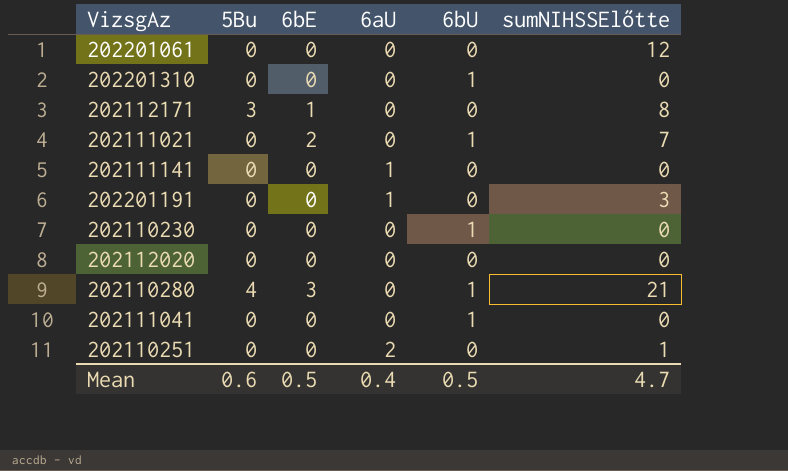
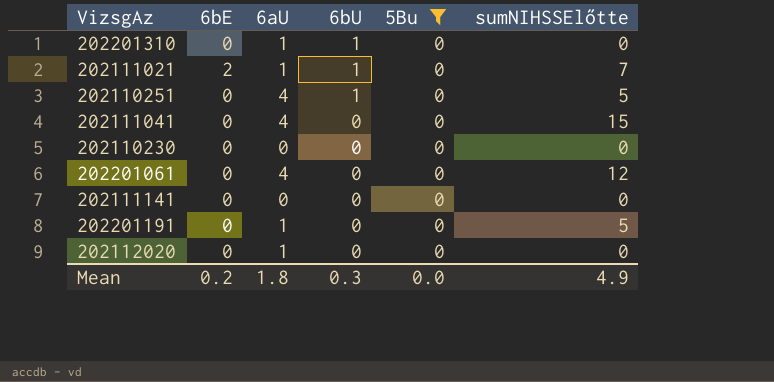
filter: none -> 5Bu = 0
row order: none -> 6bU descending
column 5Bu | position: 2 -> 5
202201310 | 6aU: 0 -> 1
202111021 | 6aU: 0 -> 1
202110251 | 6aU: 2 -> 4
202110251 | 6bU: 0 -> 1
202110251 | sumNIHSSElőtte: 1 -> 5
202111041 | 6aU: 0 -> 4
202111041 | 6bU: 1 -> 0
202111041 | sumNIHSSElőtte: 0 -> 15
202110230 | 6bU: 1 -> 0
202201061 | 6aU: 0 -> 4
202111141 | 6aU: 1 -> 0
202201191 | sumNIHSSElőtte: 3 -> 5
202112020 | 6aU: 0 -> 1
Mean | 6bE: 0.5 -> 0.2
Mean | 6aU: 0.4 -> 1.8
Mean | 6bU: 0.5 -> 0.3
Mean | 5Bu: 0.6 -> 0.0
Mean | sumNIHSSElőtte: 4.7 -> 4.9

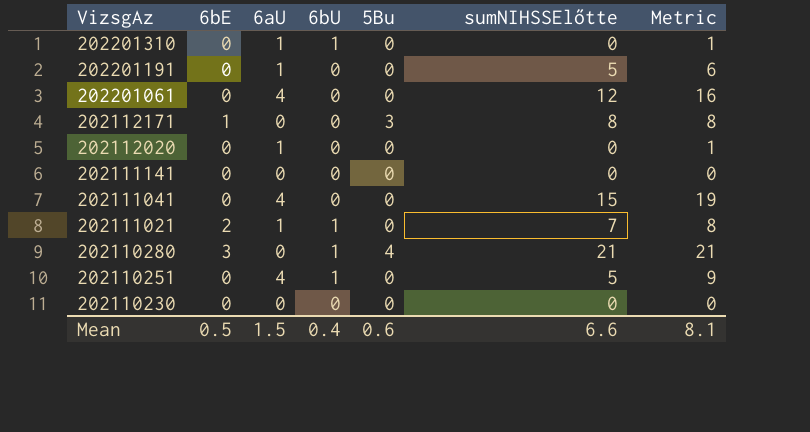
filter: 5Bu = 0 -> none
row order: 6bU descending -> VizsgAz descending
column Metric | formula: none -> [6aU] + [sumNIHSSElőtte]
Mean | 6bE: 0.2 -> 0.5
Mean | 6aU: 1.8 -> 1.5
Mean | 6bU: 0.3 -> 0.4
Mean | 5Bu: 0.0 -> 0.6
Mean | sumNIHSSElőtte: 4.9 -> 6.6

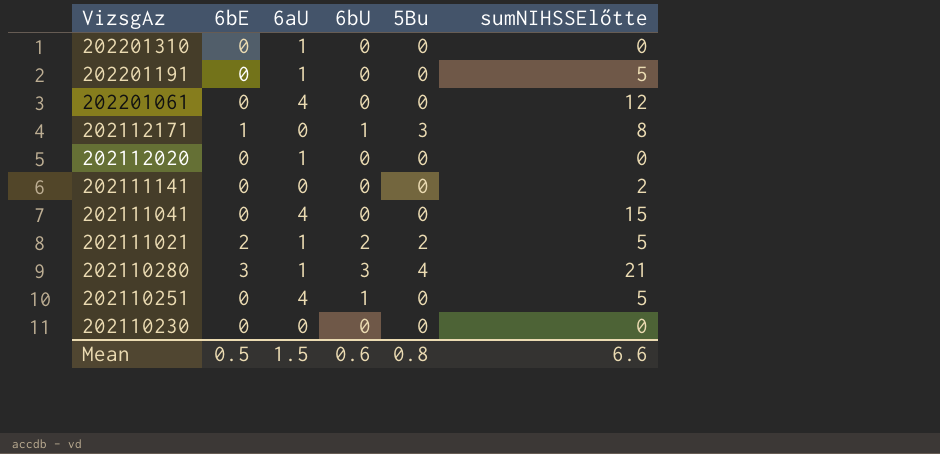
column Metric | formula: [6aU] + [sumNIHSSElőtte] -> none
202201310 | 6bU: 1 -> 0
202112171 | 6bU: 0 -> 1
202111141 | sumNIHSSElőtte: 0 -> 2
202111021 | 6bU: 1 -> 2
202111021 | 5Bu: 0 -> 2
202111021 | sumNIHSSElőtte: 7 -> 5
202110280 | 6aU: 0 -> 1
202110280 | 6bU: 1 -> 3
Mean | 6bU: 0.4 -> 0.6
Mean | 5Bu: 0.6 -> 0.8

